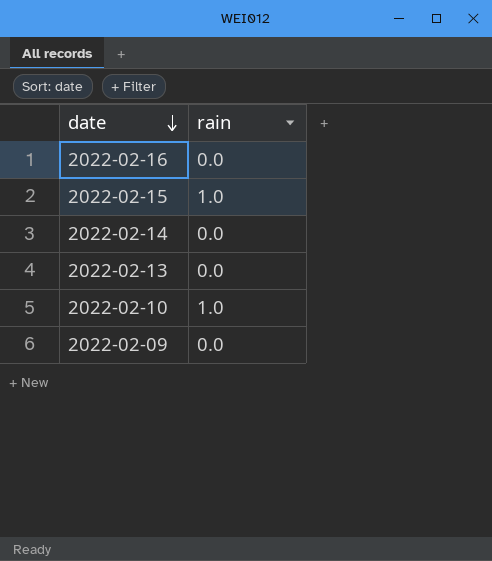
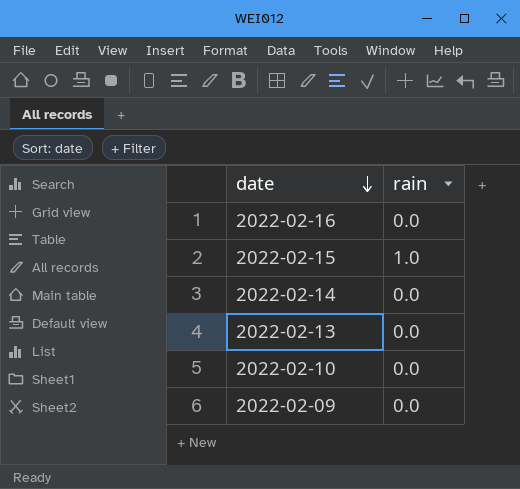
2022-02-10 | rain: 1.0 -> 0.0

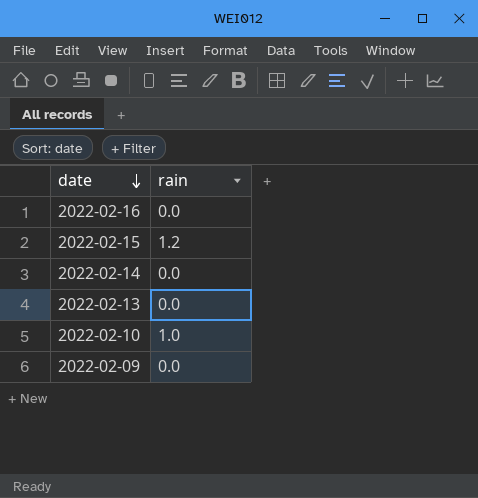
2022-02-15 | rain: 1.0 -> 1.2
2022-02-10 | rain: 0.0 -> 1.0

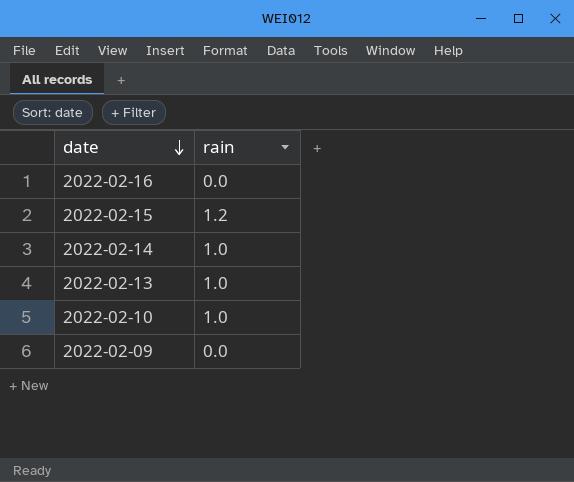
2022-02-14 | rain: 0.0 -> 1.0
2022-02-13 | rain: 0.0 -> 1.0

